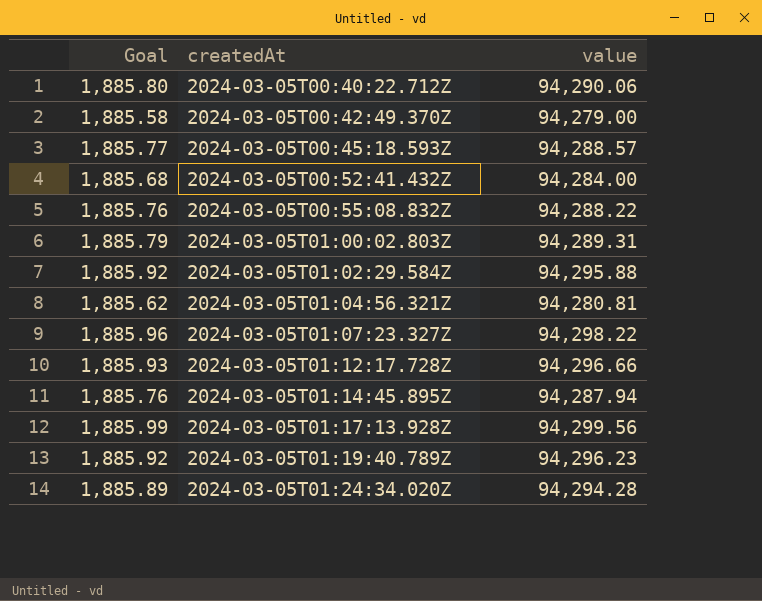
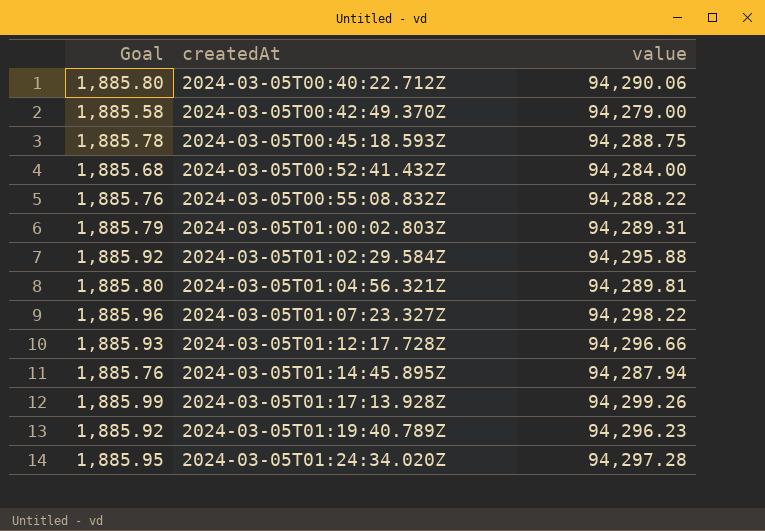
2024-03-05T00:45:18.593Z | Goal: 1,885.77 -> 1,885.78
2024-03-05T00:45:18.593Z | value: 94,288.57 -> 94,288.75
2024-03-05T01:04:56.321Z | Goal: 1,885.62 -> 1,885.80
2024-03-05T01:04:56.321Z | value: 94,280.81 -> 94,289.81
2024-03-05T01:17:13.928Z | value: 94,299.56 -> 94,299.26
2024-03-05T01:24:34.020Z | Goal: 1,885.89 -> 1,885.95
2024-03-05T01:24:34.020Z | value: 94,294.28 -> 94,297.28

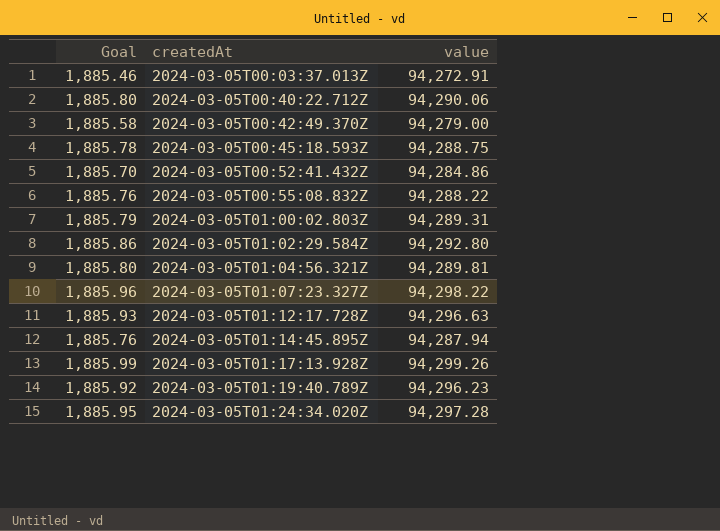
row 2024-03-05T00:03:37.013Z: none -> 1,885.46 | 94,272.91
2024-03-05T00:52:41.432Z | Goal: 1,885.68 -> 1,885.70
2024-03-05T00:52:41.432Z | value: 94,284.00 -> 94,284.86
2024-03-05T01:02:29.584Z | Goal: 1,885.92 -> 1,885.86
2024-03-05T01:02:29.584Z | value: 94,295.88 -> 94,292.80
2024-03-05T01:12:17.728Z | value: 94,296.66 -> 94,296.63

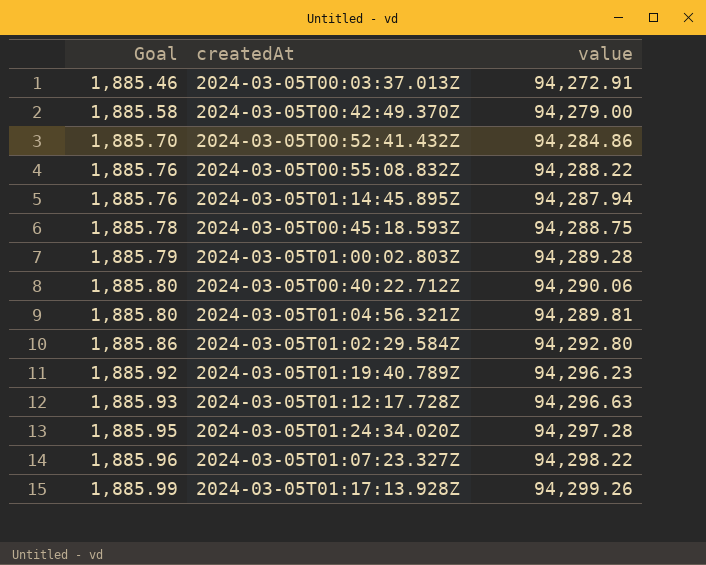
row order: createdAt ascending -> Goal ascending
2024-03-05T01:00:02.803Z | value: 94,289.31 -> 94,289.28

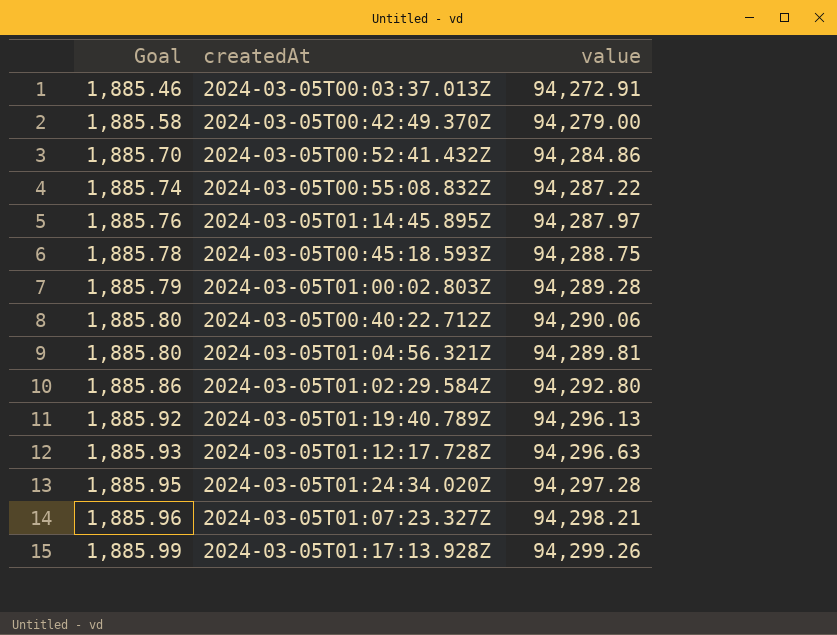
2024-03-05T00:55:08.832Z | Goal: 1,885.76 -> 1,885.74
2024-03-05T00:55:08.832Z | value: 94,288.22 -> 94,287.22
2024-03-05T01:14:45.895Z | value: 94,287.94 -> 94,287.97
2024-03-05T01:19:40.789Z | value: 94,296.23 -> 94,296.13
2024-03-05T01:07:23.327Z | value: 94,298.22 -> 94,298.21

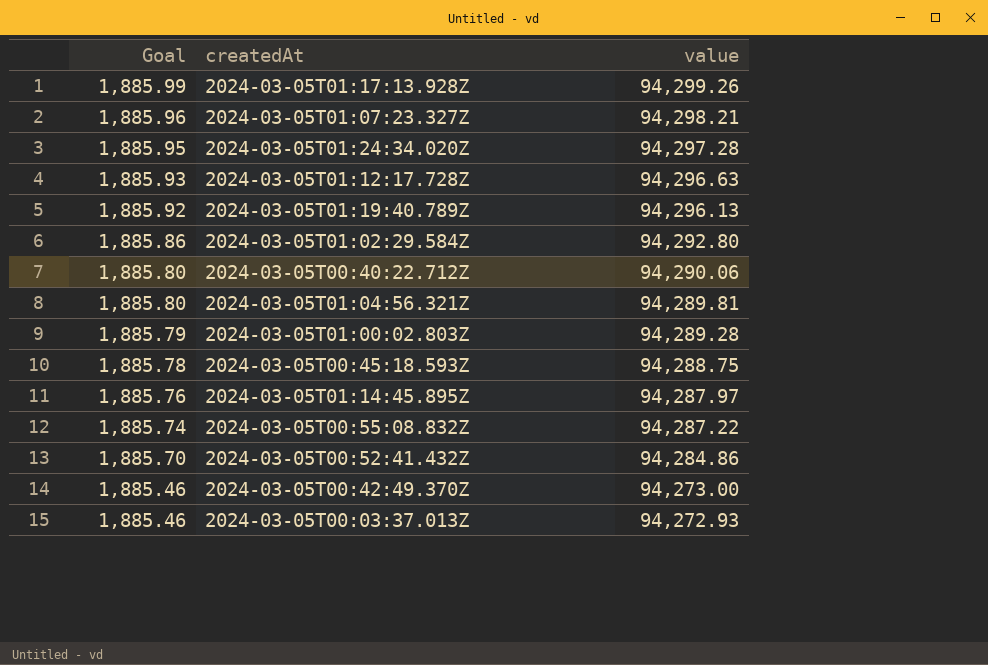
row order: Goal ascending -> Goal descending
2024-03-05T00:42:49.370Z | Goal: 1,885.58 -> 1,885.46
2024-03-05T00:42:49.370Z | value: 94,279.00 -> 94,273.00
2024-03-05T00:03:37.013Z | value: 94,272.91 -> 94,272.93

